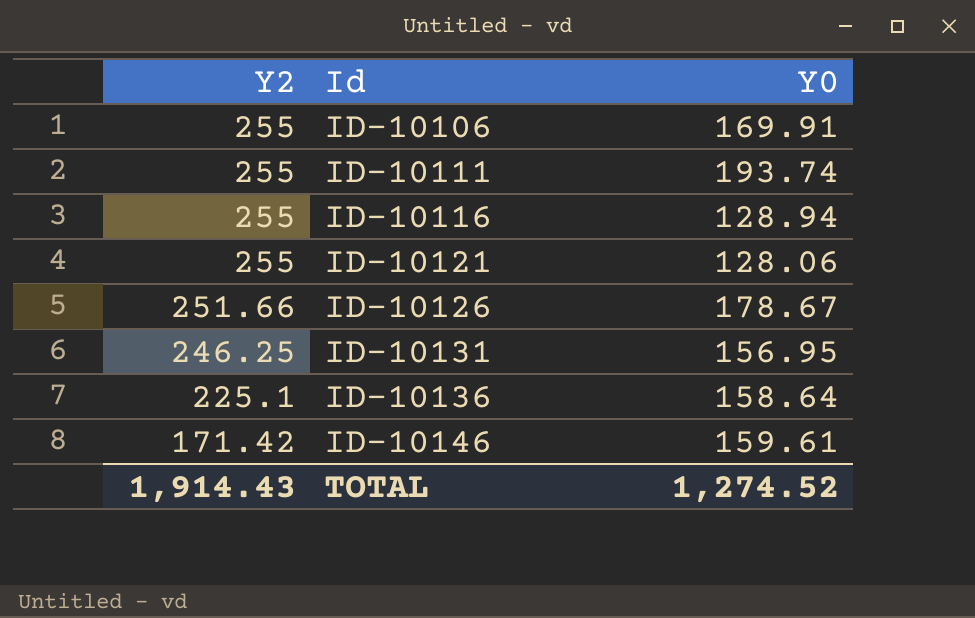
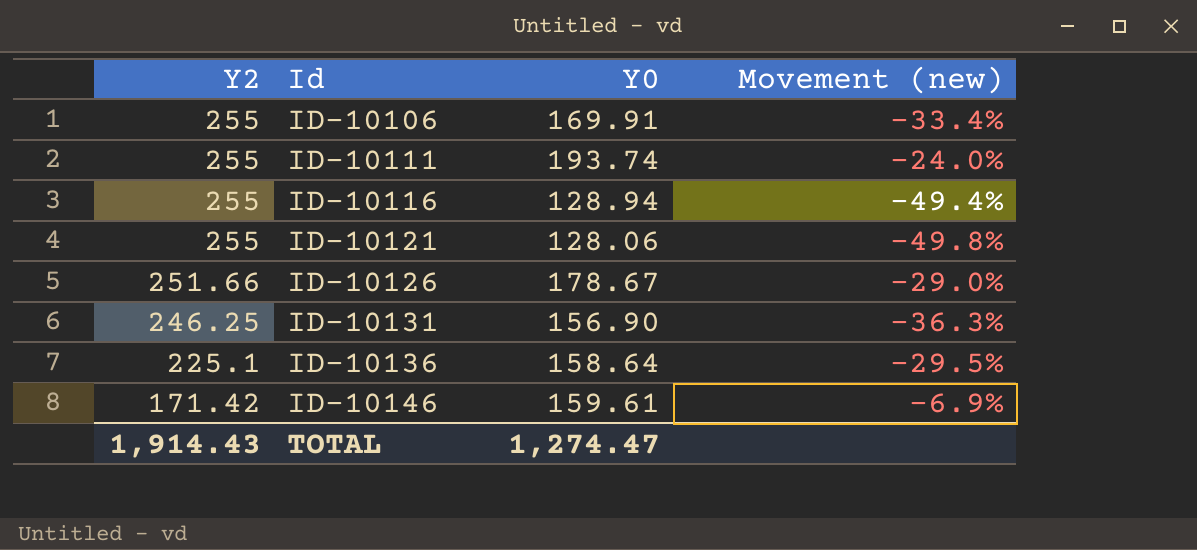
column Movement (new) | formula: none -> ([Y0] - [Y2]) / [Y2]
ID-10131 | Y0: 156.95 -> 156.90
TOTAL | Y0: 1,274.52 -> 1,274.47

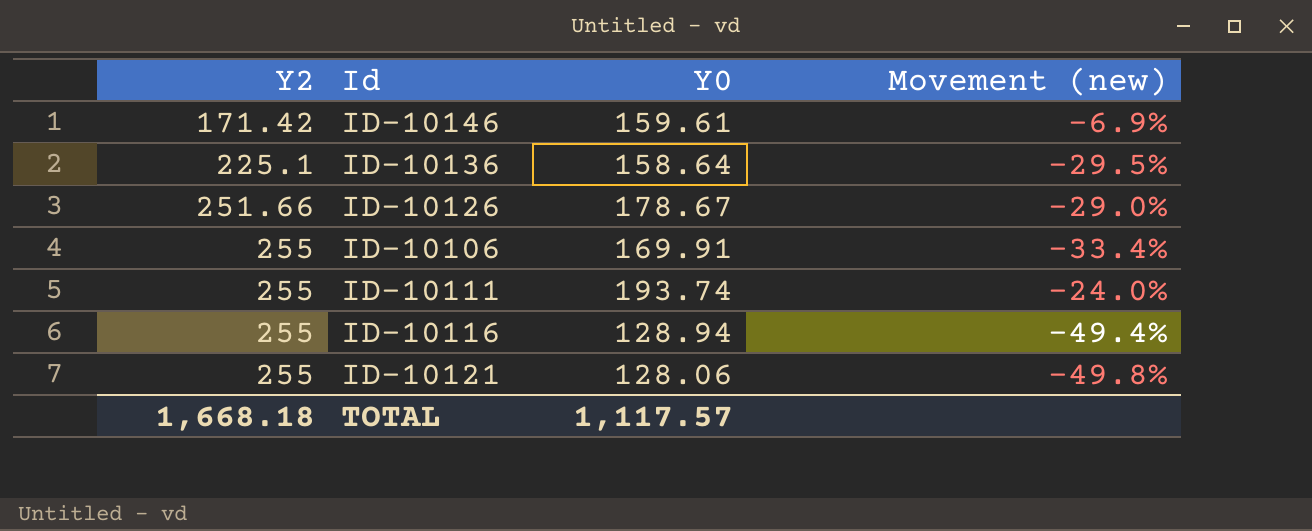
row order: Y2 descending -> Y2 ascending
row ID-10131: 246.25 | 156.90 | -36.3% -> none
TOTAL | Y2: 1,914.43 -> 1,668.18
TOTAL | Y0: 1,274.47 -> 1,117.57

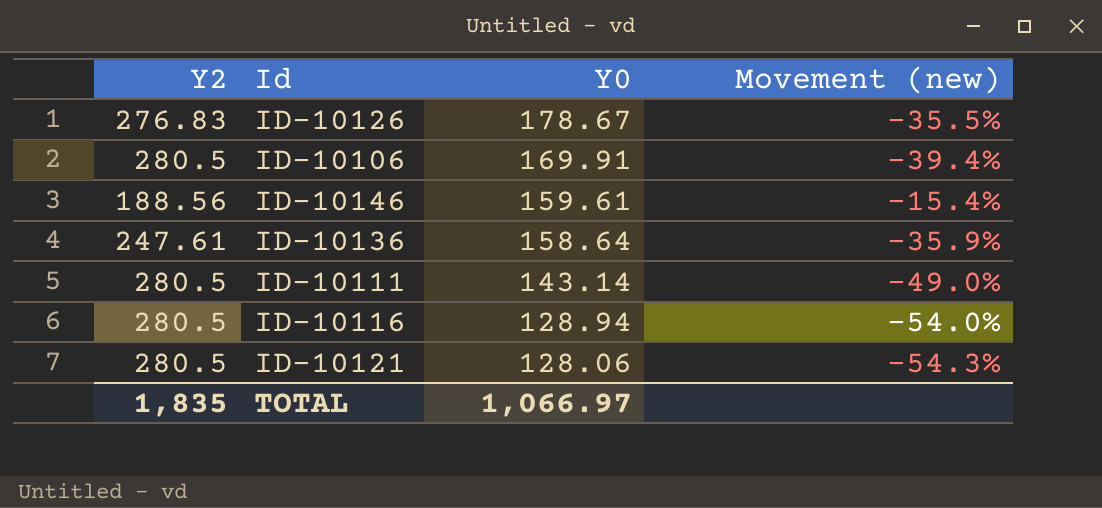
row order: Y2 ascending -> Y0 descending
ID-10126 | Y2: 251.66 -> 276.83
ID-10126 | Movement (new): -29.0% -> -35.5%
ID-10106 | Y2: 255 -> 280.5
ID-10106 | Movement (new): -33.4% -> -39.4%
ID-10146 | Y2: 171.42 -> 188.56
ID-10146 | Movement (new): -6.9% -> -15.4%
ID-10136 | Y2: 225.1 -> 247.61
ID-10136 | Movement (new): -29.5% -> -35.9%
ID-10111 | Y2: 255 -> 280.5
ID-10111 | Y0: 193.74 -> 143.14
ID-10111 | Movement (new): -24.0% -> -49.0%
ID-10116 | Y2: 255 -> 280.5
ID-10116 | Movement (new): -49.4% -> -54.0%
ID-10121 | Y2: 255 -> 280.5
ID-10121 | Movement (new): -49.8% -> -54.3%
TOTAL | Y2: 1,668.18 -> 1,835
TOTAL | Y0: 1,117.57 -> 1,066.97

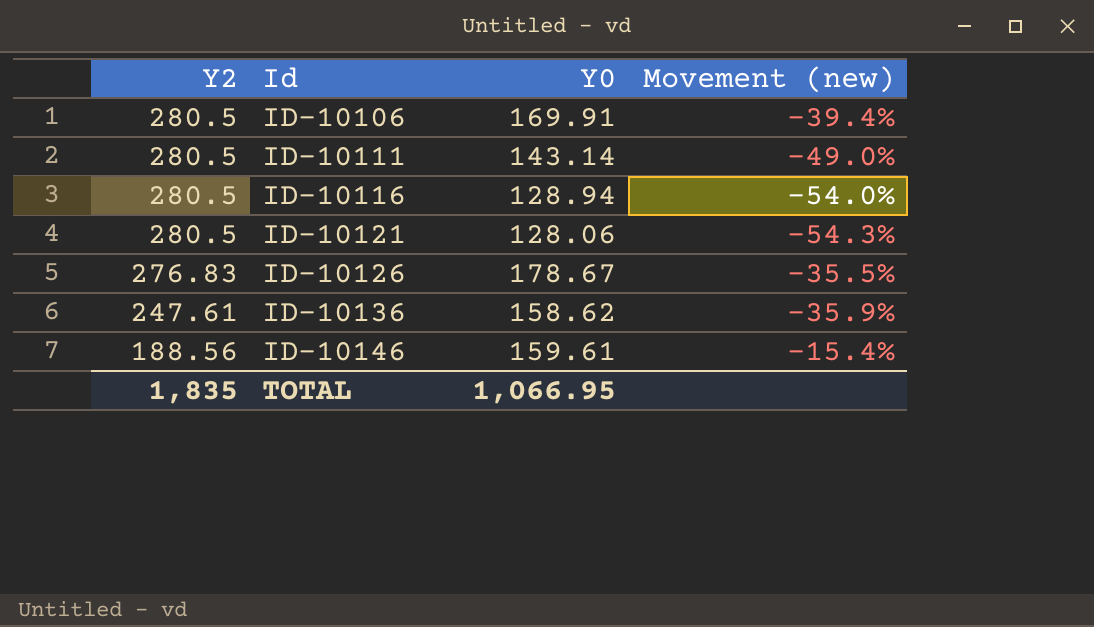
row order: Y0 descending -> Y2 descending
ID-10136 | Y0: 158.64 -> 158.62
TOTAL | Y0: 1,066.97 -> 1,066.95

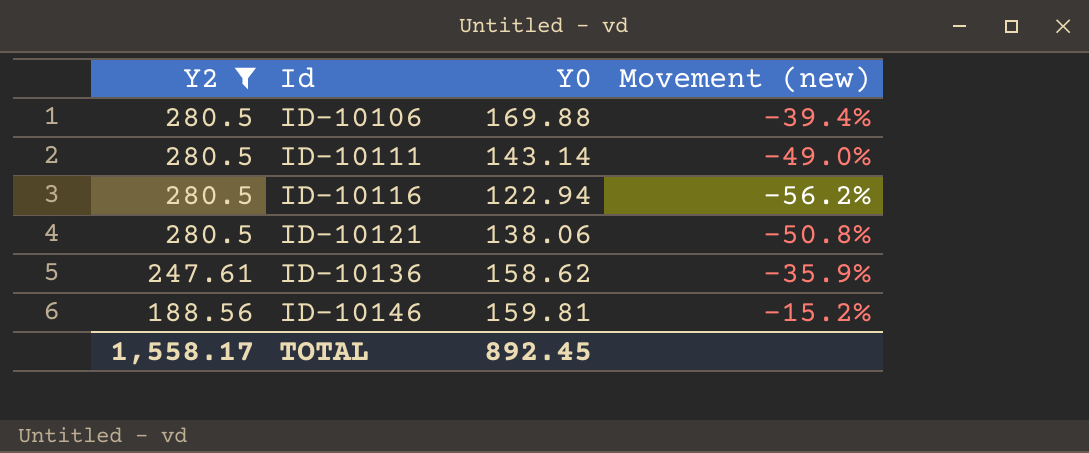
filter: none -> Y2 != 276.83
ID-10106 | Y0: 169.91 -> 169.88
ID-10116 | Y0: 128.94 -> 122.94
ID-10116 | Movement (new): -54.0% -> -56.2%
ID-10121 | Y0: 128.06 -> 138.06
ID-10121 | Movement (new): -54.3% -> -50.8%
ID-10146 | Y0: 159.61 -> 159.81
ID-10146 | Movement (new): -15.4% -> -15.2%
TOTAL | Y2: 1,835 -> 1,558.17
TOTAL | Y0: 1,066.95 -> 892.45

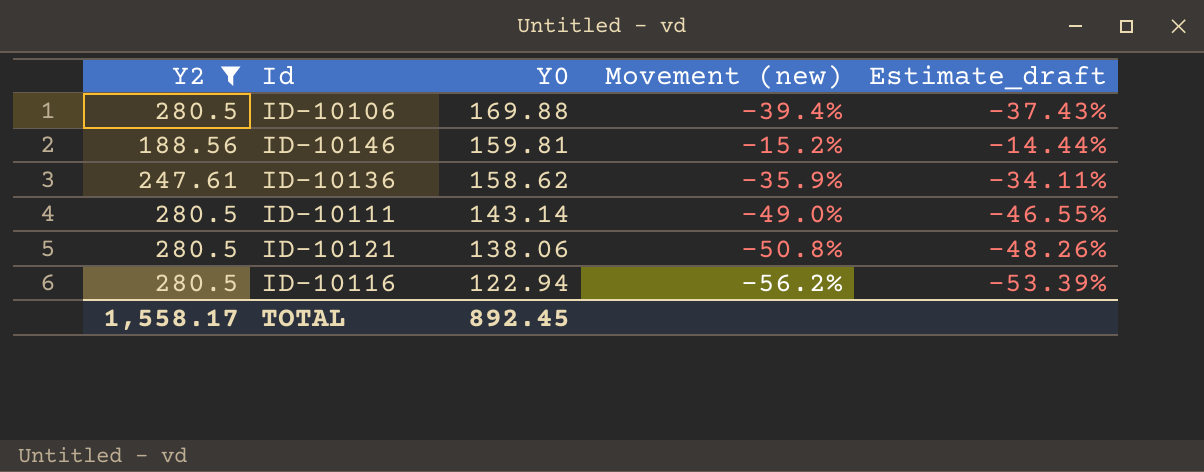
row order: Y2 descending -> Y0 descending
column Estimate_draft | formula: none -> [Movement (new)] * 0.95

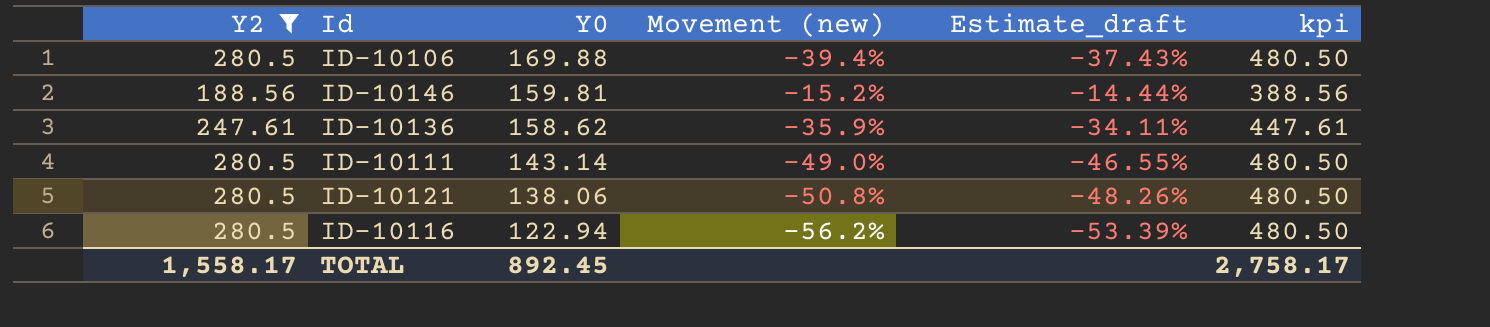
column kpi | formula: none -> [Y2] + 200

